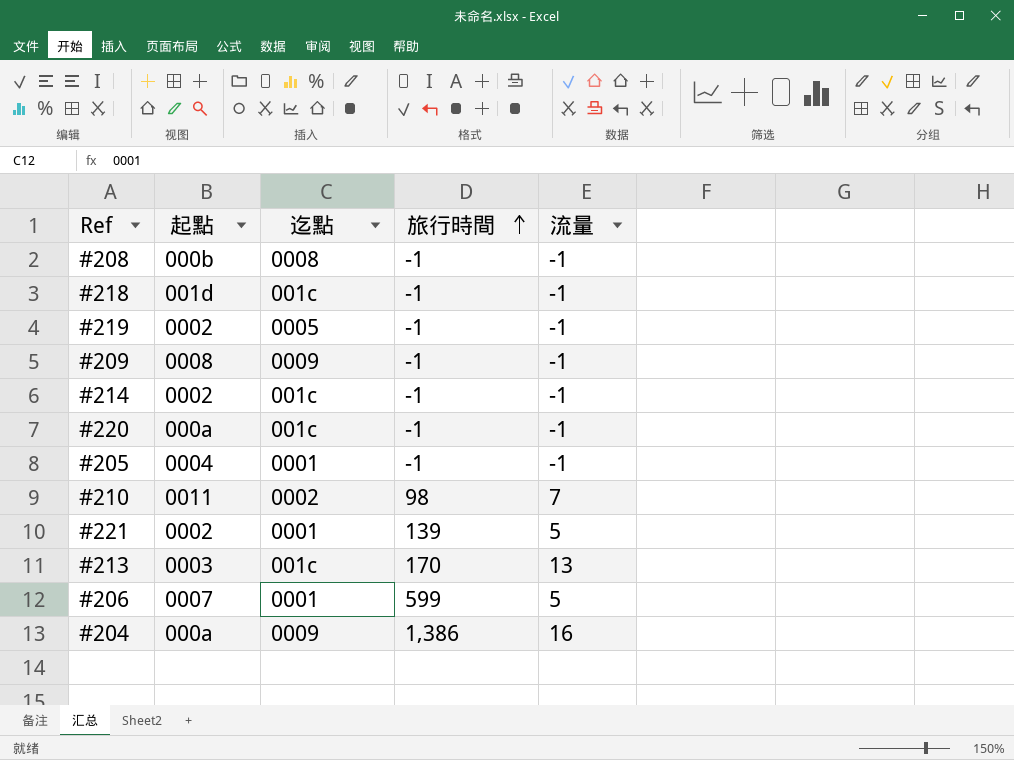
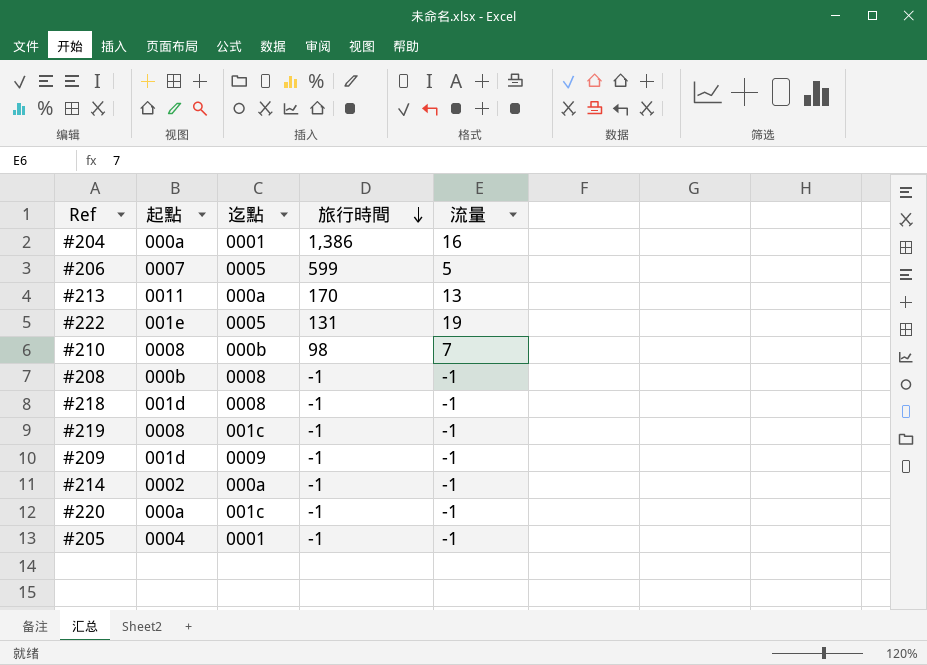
row order: 旅行時間 ascending -> 旅行時間 descending
row #221: 0002 | 0001 | 139 | 5 -> none
#204 | 迄點: 0009 -> 0001
#206 | 迄點: 0001 -> 0005
#213 | 起點: 0003 -> 0011
#213 | 迄點: 001c -> 000a
row #222: none -> 001e | 0005 | 131 | 19
#210 | 起點: 0011 -> 0008
#210 | 迄點: 0002 -> 000b
#218 | 迄點: 001c -> 0008
#219 | 起點: 0002 -> 0008
#219 | 迄點: 0005 -> 001c
#209 | 起點: 0008 -> 001d
#214 | 迄點: 001c -> 000a

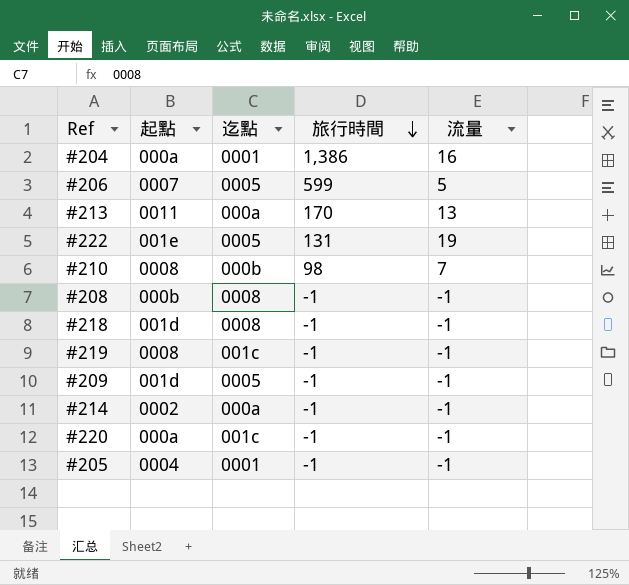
#209 | 迄點: 0009 -> 0005

